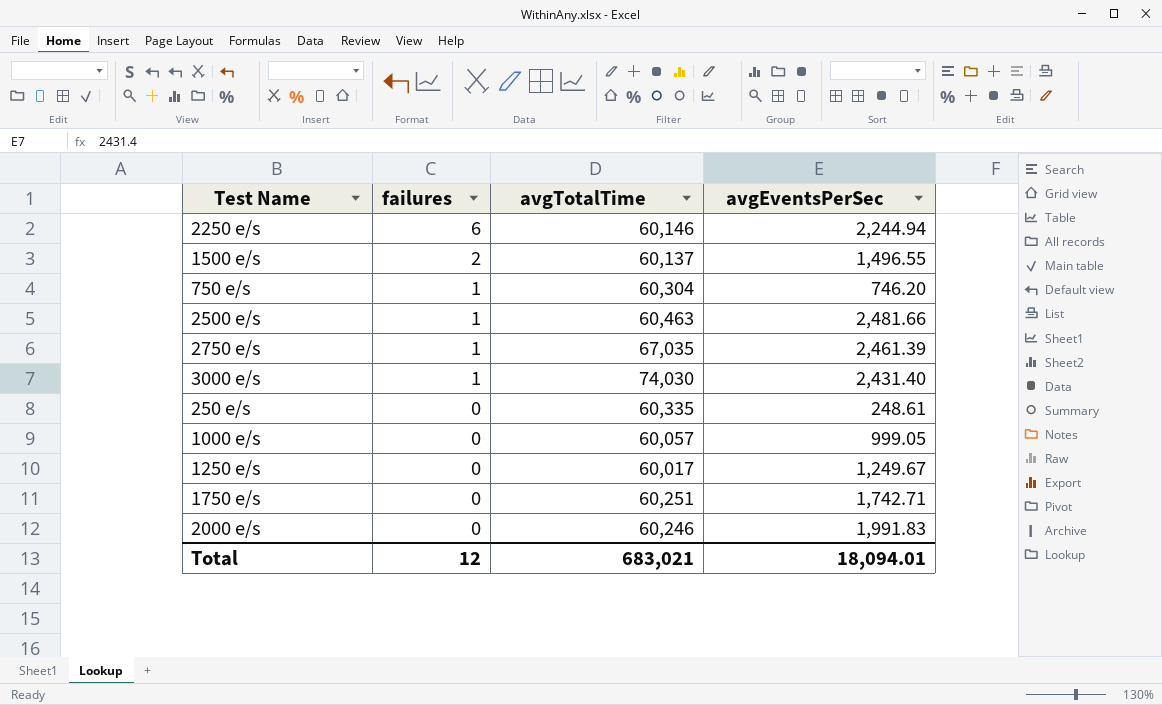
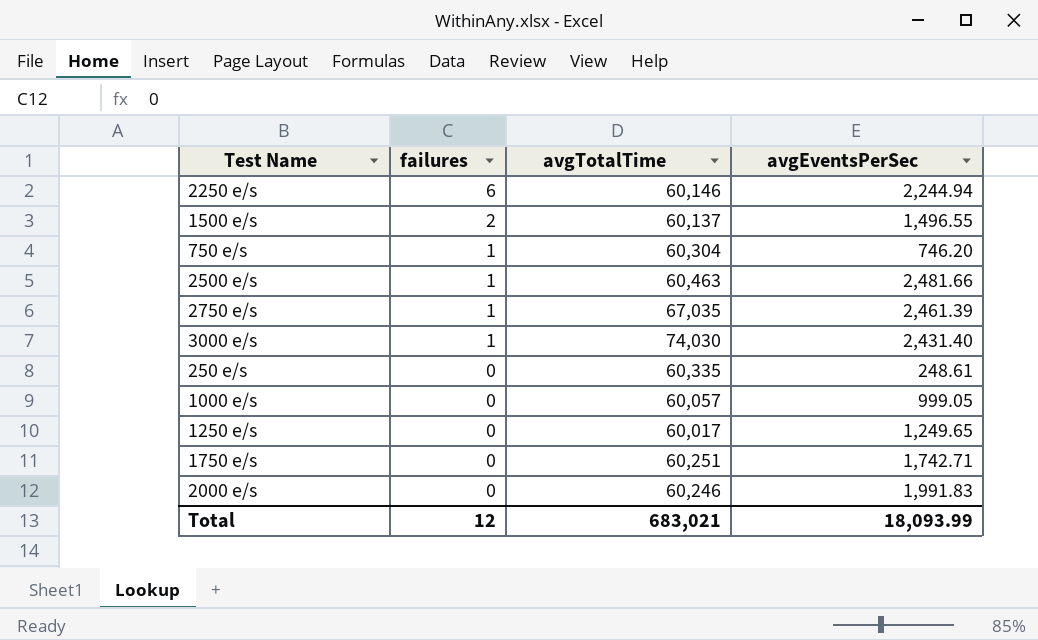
1250 e/s | avgEventsPerSec: 1,249.67 -> 1,249.65
Total | avgEventsPerSec: 18,094.01 -> 18,093.99

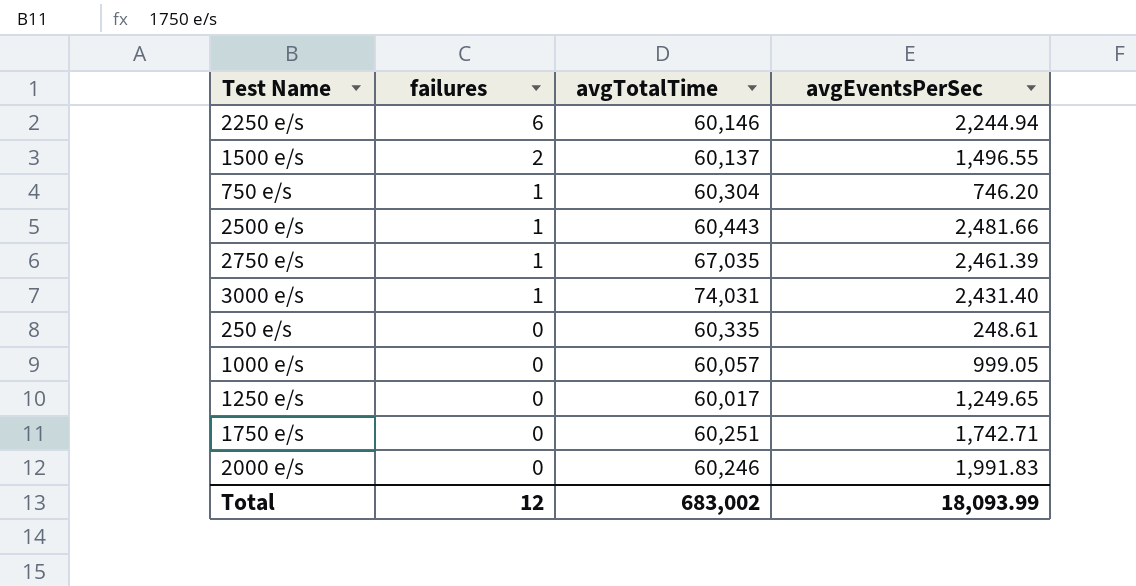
2500 e/s | avgTotalTime: 60,463 -> 60,443
3000 e/s | avgTotalTime: 74,030 -> 74,031
Total | avgTotalTime: 683,021 -> 683,002

